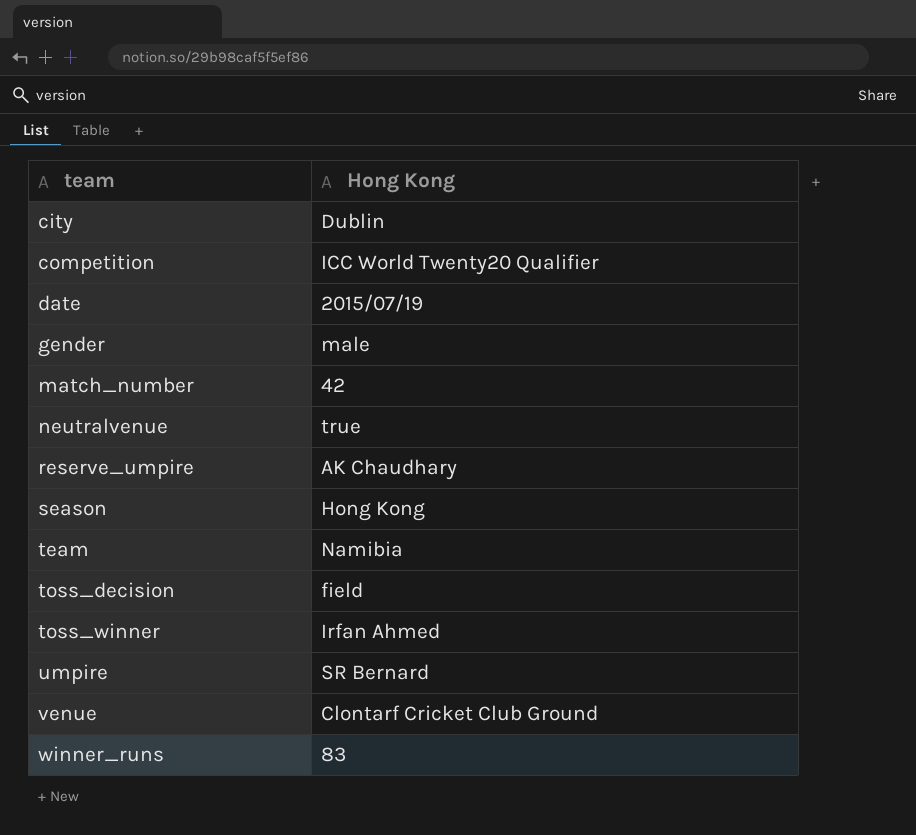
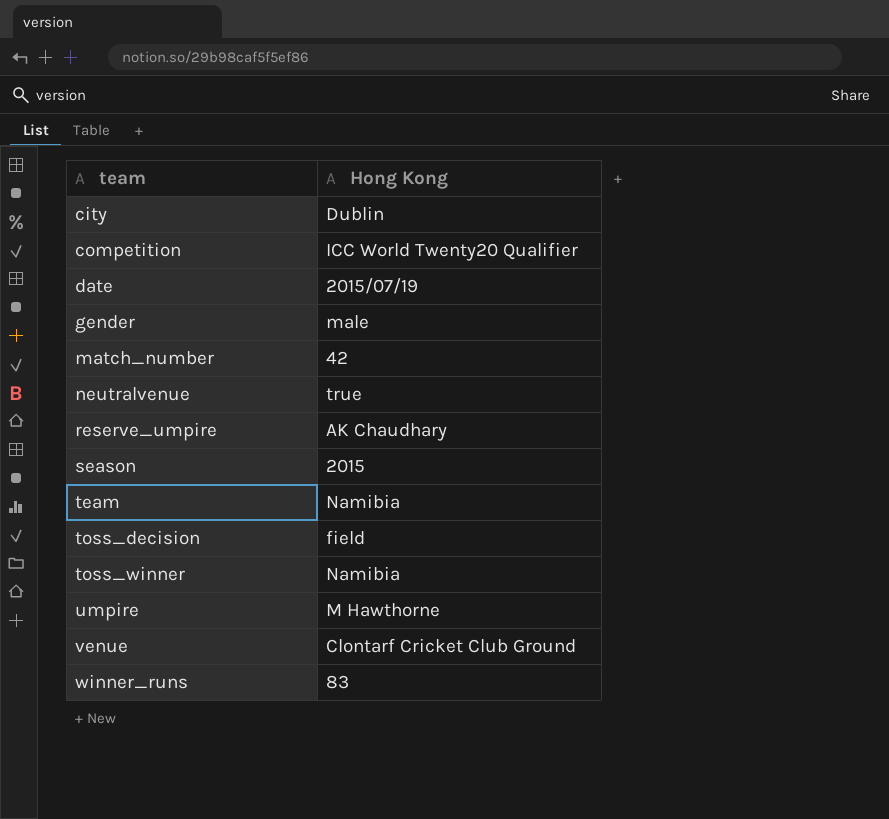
season | Hong Kong: Hong Kong -> 2015
toss_winner | Hong Kong: Irfan Ahmed -> Namibia
umpire | Hong Kong: SR Bernard -> M Hawthorne

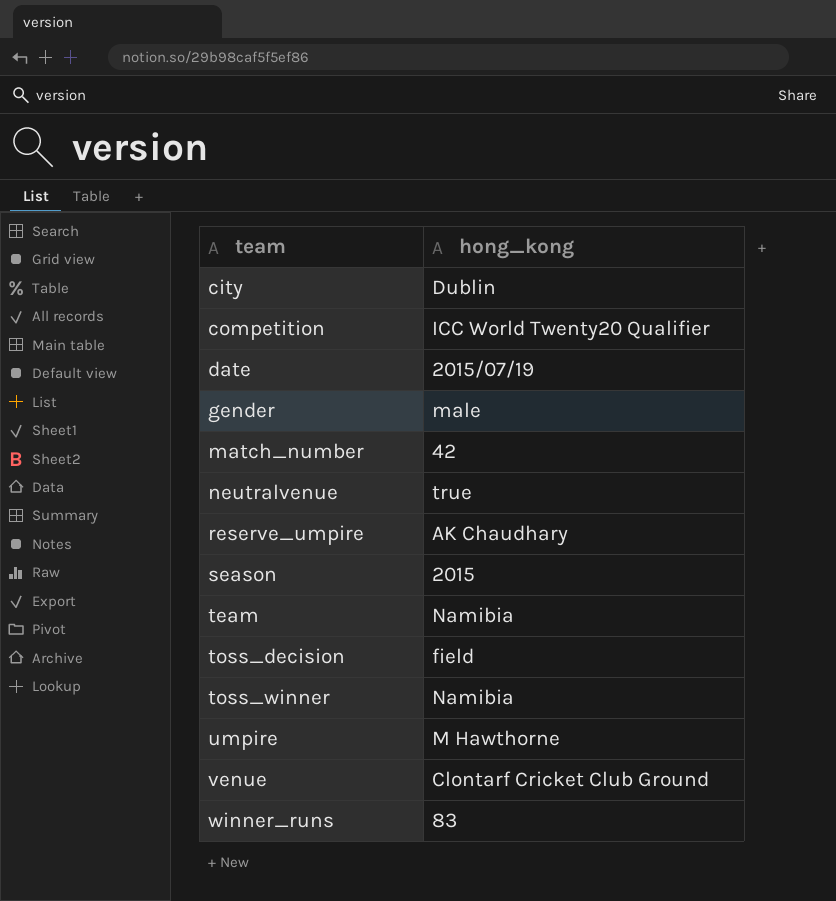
column name: Hong Kong -> hong_kong

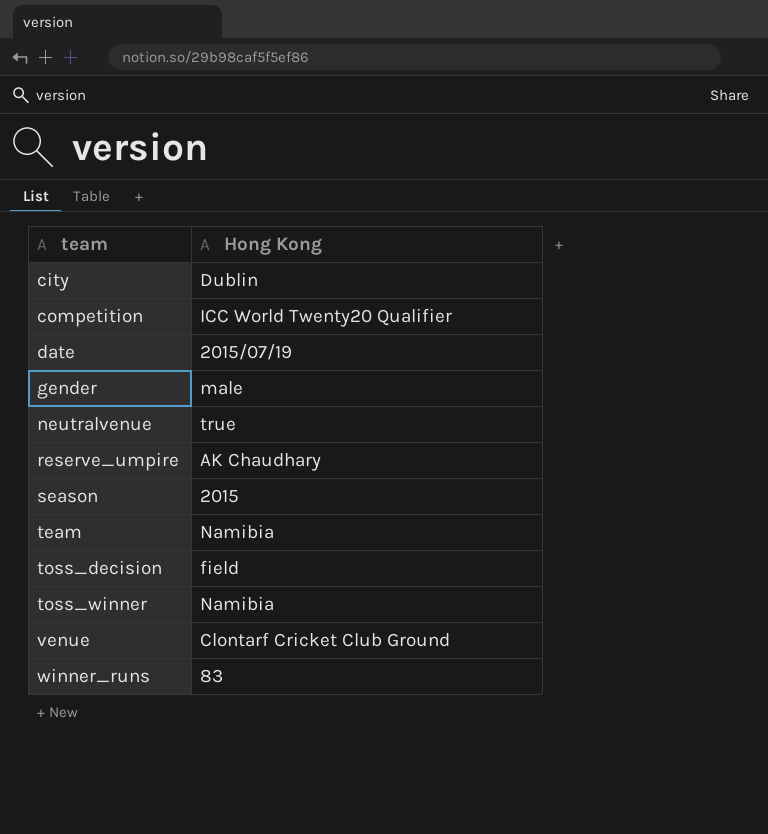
column name: hong_kong -> Hong Kong
row match_number: 42 -> none
row umpire: M Hawthorne -> none

